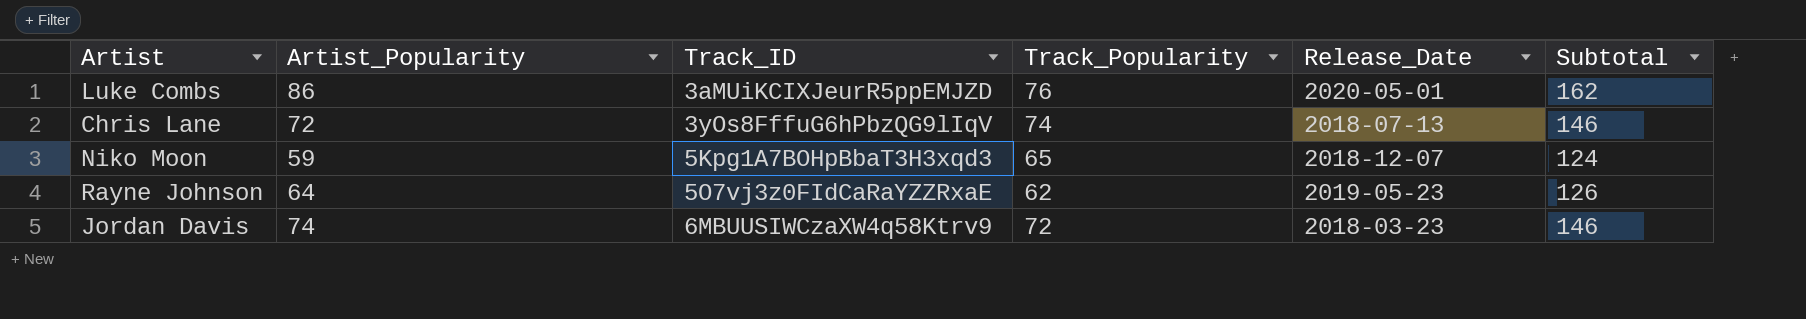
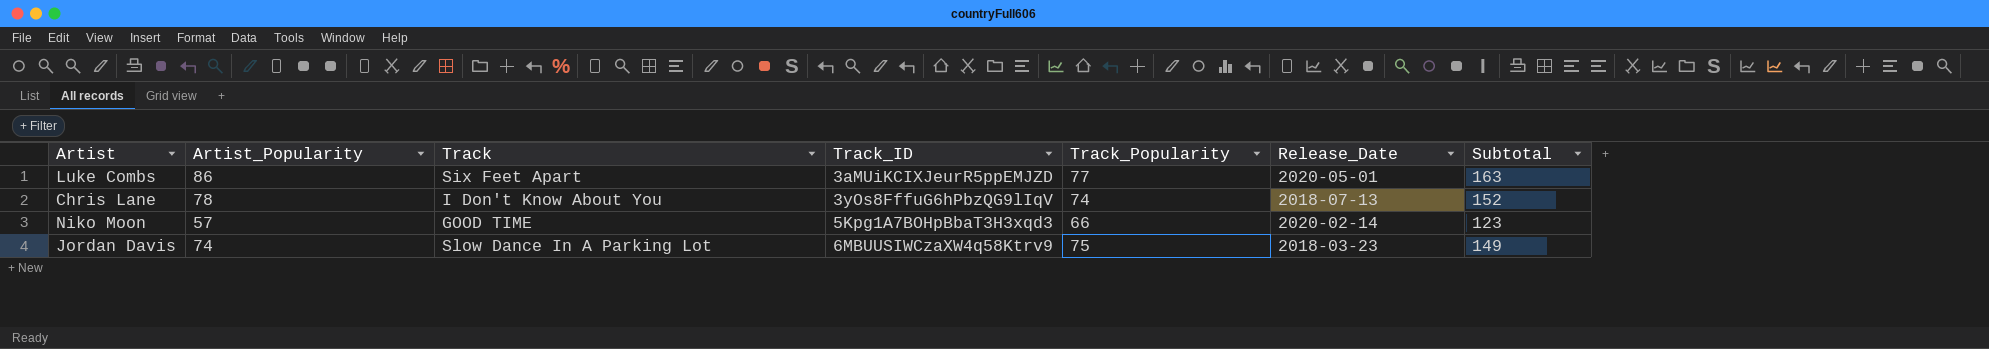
column Track | position: none -> 3
row Rayne Johnson: 64 | 5O7vj3z0FIdCaRaYZZRxaE | 62 | 2019-05-23 | 126 -> none
Luke Combs | Track_Popularity: 76 -> 77
Luke Combs | Subtotal: 162 -> 163
Chris Lane | Artist_Popularity: 72 -> 78
Chris Lane | Subtotal: 146 -> 152
Niko Moon | Artist_Popularity: 59 -> 57
Niko Moon | Track_Popularity: 65 -> 66
Niko Moon | Release_Date: 2018-12-07 -> 2020-02-14
Niko Moon | Subtotal: 124 -> 123
Jordan Davis | Track_Popularity: 72 -> 75
Jordan Davis | Subtotal: 146 -> 149

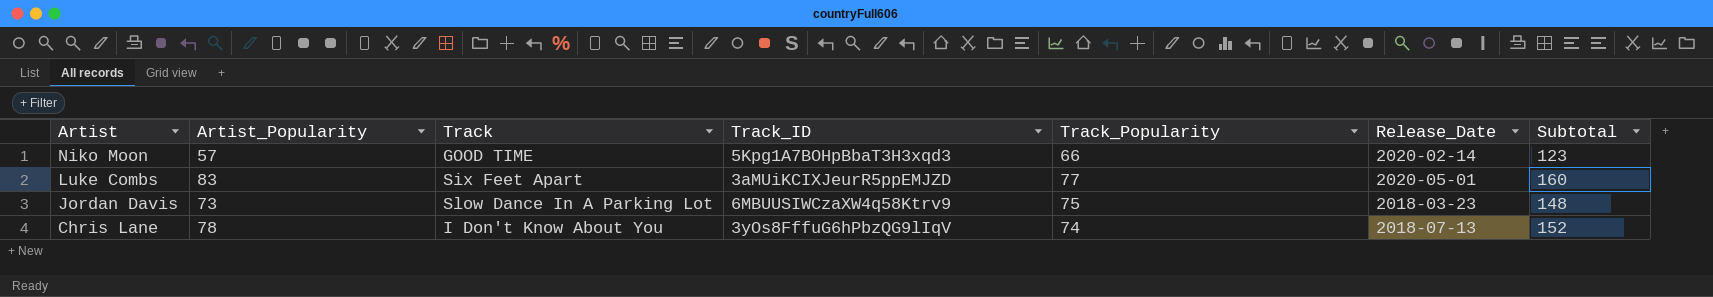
row order: Track_ID ascending -> Artist descending
Luke Combs | Artist_Popularity: 86 -> 83
Luke Combs | Subtotal: 163 -> 160
Jordan Davis | Artist_Popularity: 74 -> 73
Jordan Davis | Subtotal: 149 -> 148

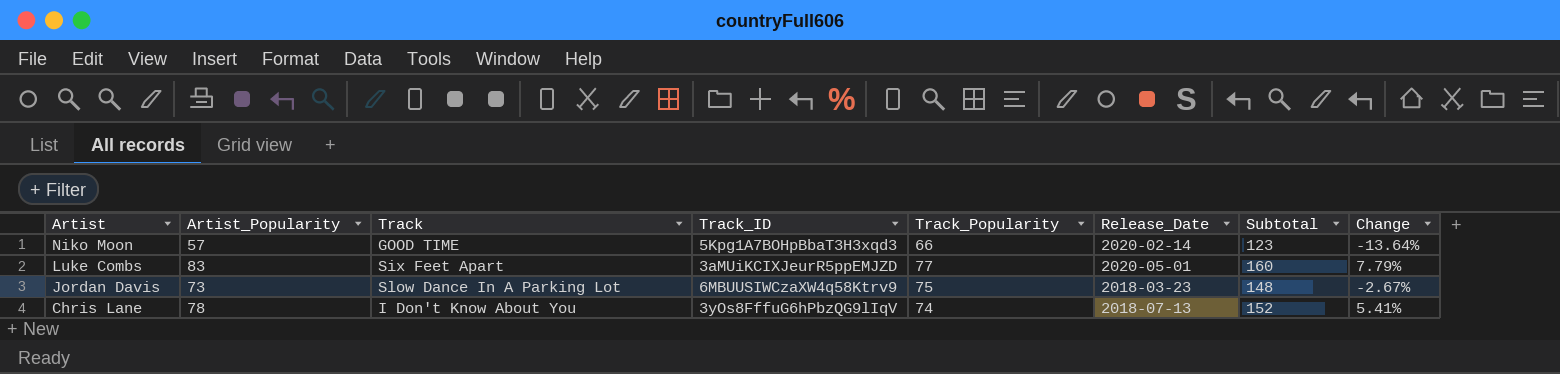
column Change | formula: none -> ([Artist_Popularity] - [Track_Popularity]) / [Track_Popularity]

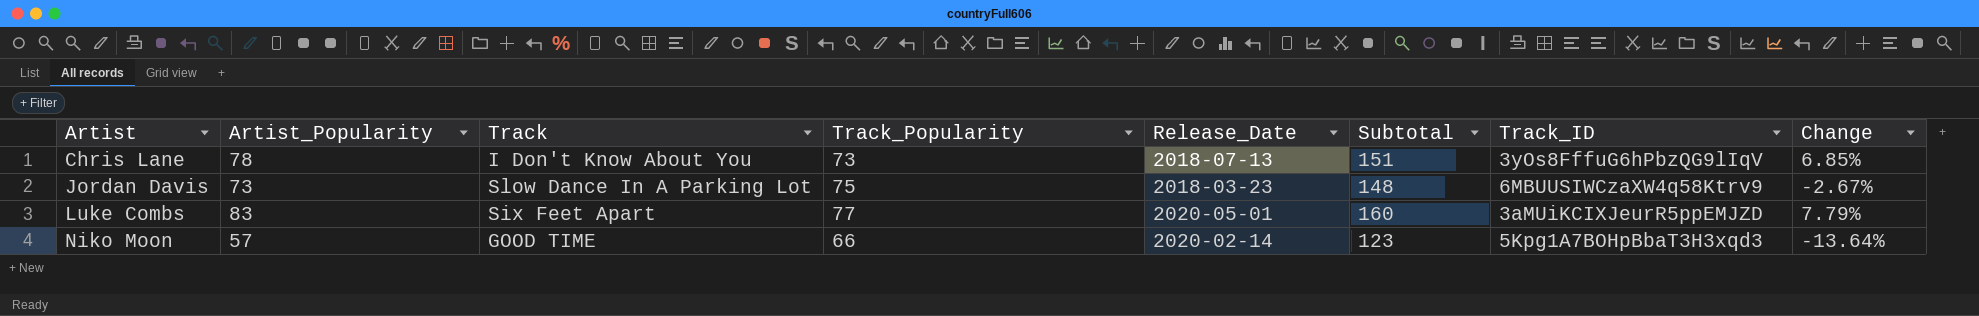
row order: Artist descending -> Artist ascending
column Track_ID | position: 4 -> 7
Chris Lane | Track_Popularity: 74 -> 73
Chris Lane | Subtotal: 152 -> 151
Chris Lane | Change: 5.41% -> 6.85%

